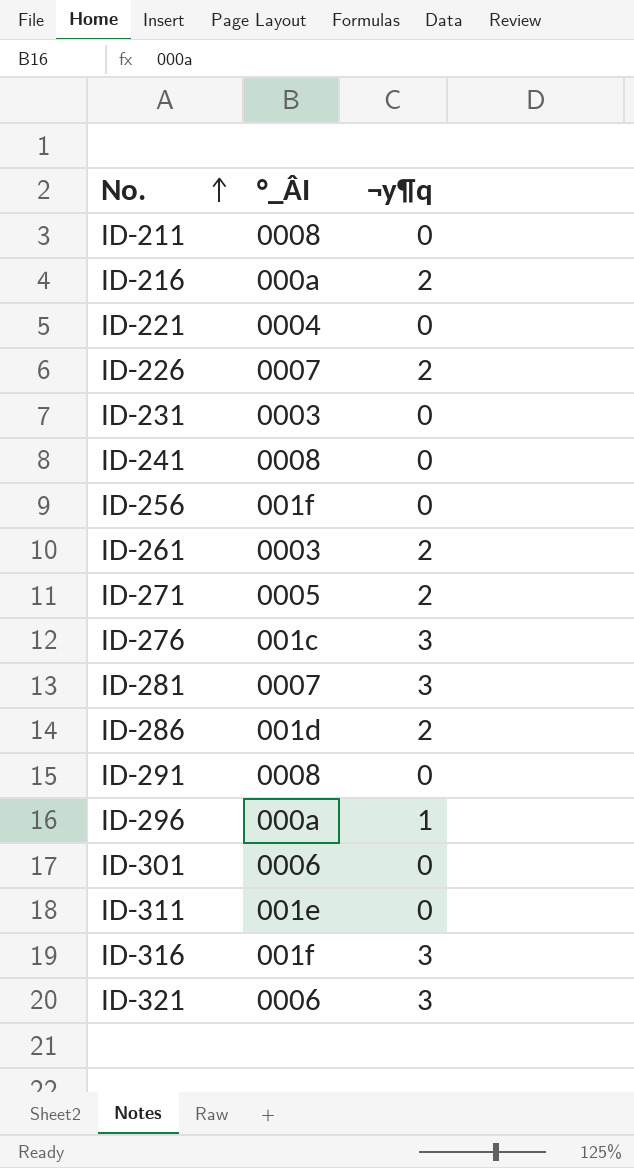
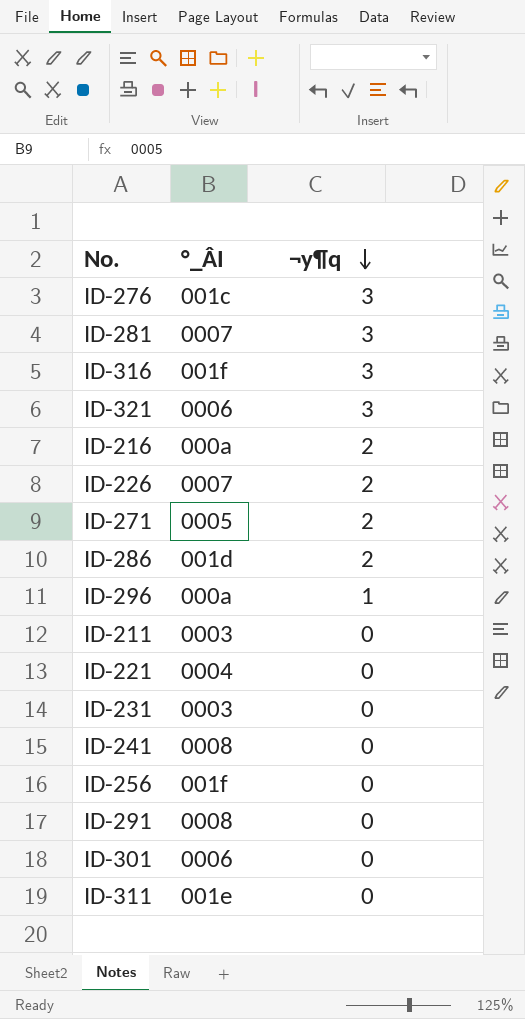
row order: No. ascending -> ¬y¶q descending
row ID-261: 0003 | 2 -> none
ID-211 | °_ÂI: 0008 -> 0003

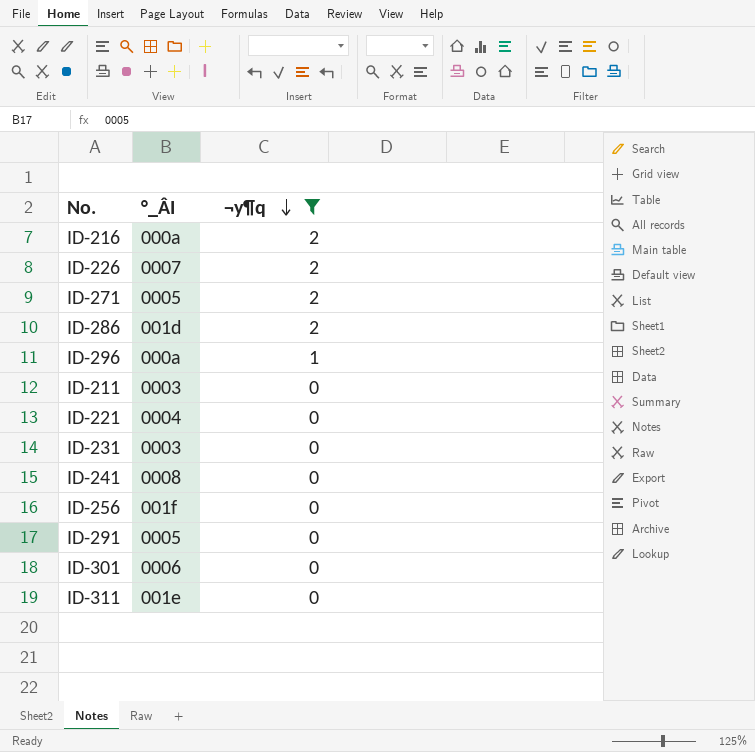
filter: none -> ¬y¶q != 3
ID-291 | °_ÂI: 0008 -> 0005

